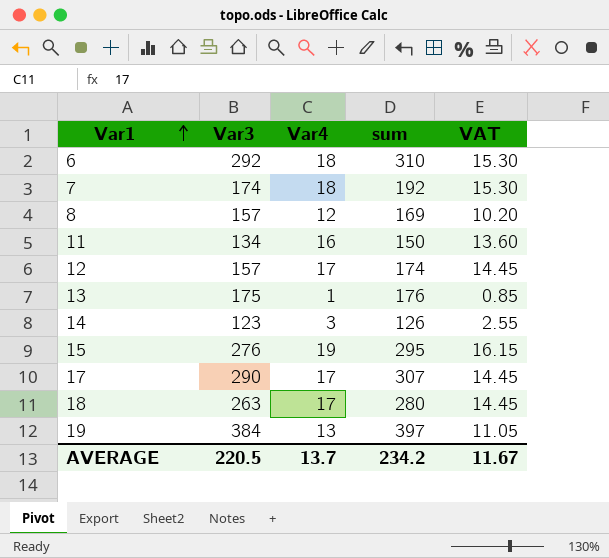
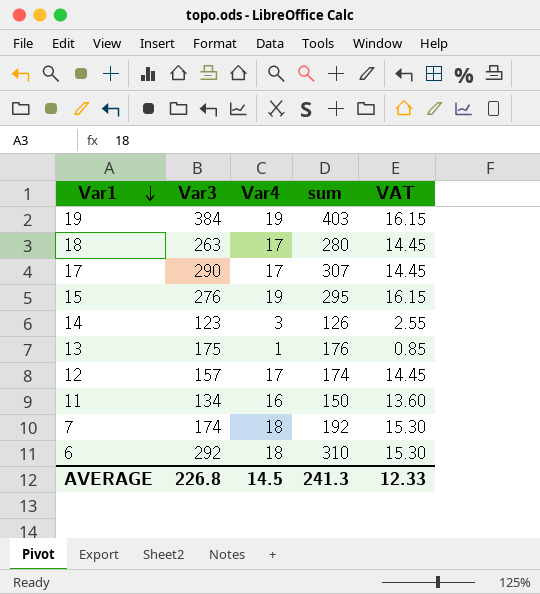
row order: Var1 ascending -> Var1 descending
row 8: 157 | 12 | 169 | 10.20 -> none
19 | Var4: 13 -> 19
19 | sum: 397 -> 403
19 | VAT: 11.05 -> 16.15
AVERAGE | Var3: 220.5 -> 226.8
AVERAGE | Var4: 13.7 -> 14.5
AVERAGE | sum: 234.2 -> 241.3
AVERAGE | VAT: 11.67 -> 12.33

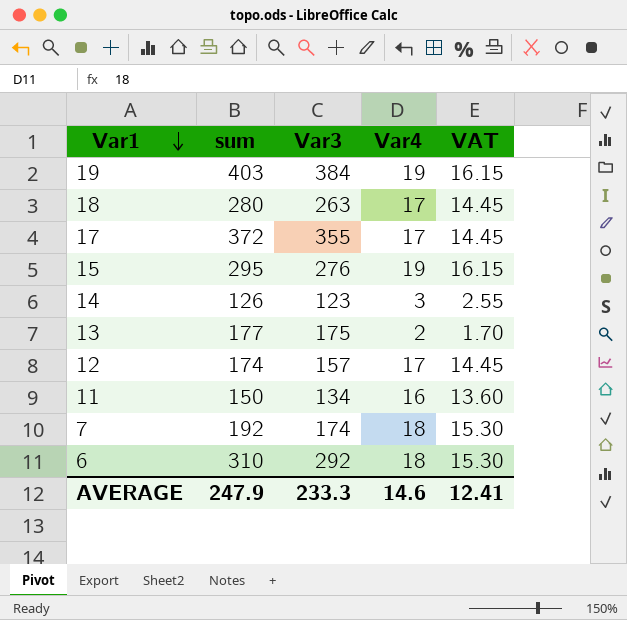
column sum | position: 4 -> 2
17 | sum: 307 -> 372
17 | Var3: 290 -> 355
13 | sum: 176 -> 177
13 | Var4: 1 -> 2
13 | VAT: 0.85 -> 1.70
AVERAGE | sum: 241.3 -> 247.9
AVERAGE | Var3: 226.8 -> 233.3
AVERAGE | Var4: 14.5 -> 14.6
AVERAGE | VAT: 12.33 -> 12.41

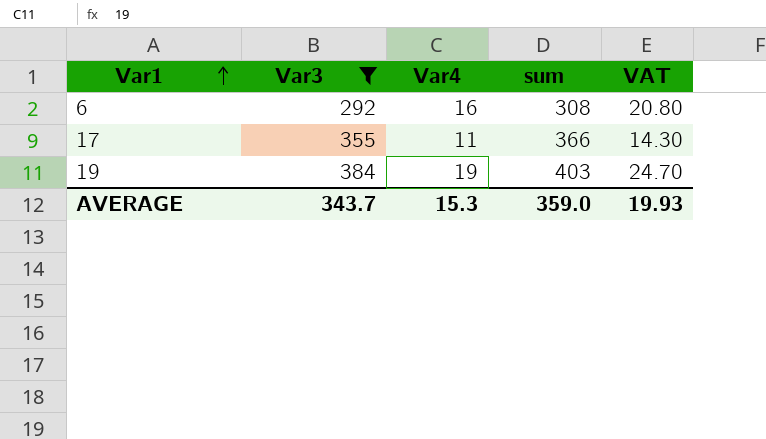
filter: none -> Var3 >= 292
row order: Var1 descending -> Var1 ascending
column sum | position: 2 -> 4
column VAT | formula: [Var4] * 0.85 -> [Var4] * 1.3
6 | Var4: 18 -> 16
6 | sum: 310 -> 308
17 | Var4: 17 -> 11
17 | sum: 372 -> 366
AVERAGE | Var3: 233.3 -> 343.7
AVERAGE | Var4: 14.6 -> 15.3
AVERAGE | sum: 247.9 -> 359.0
AVERAGE | VAT: 12.41 -> 19.93

